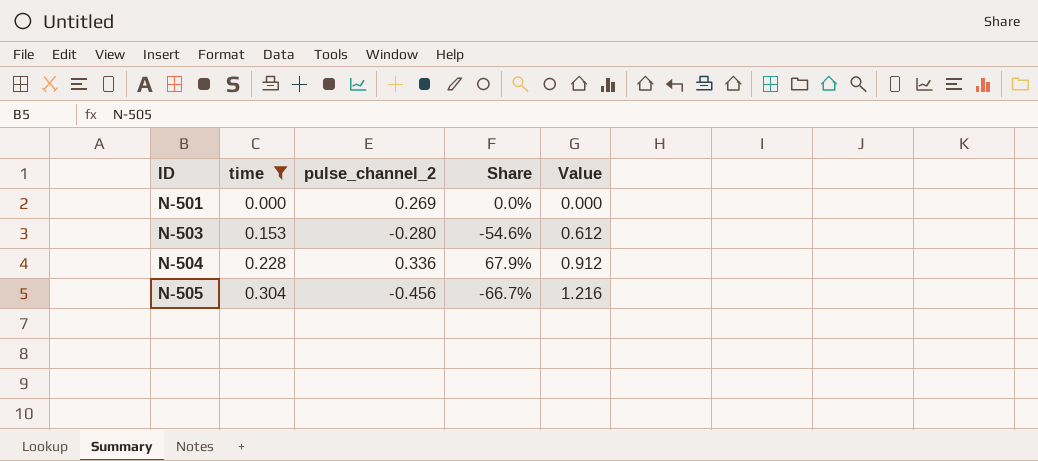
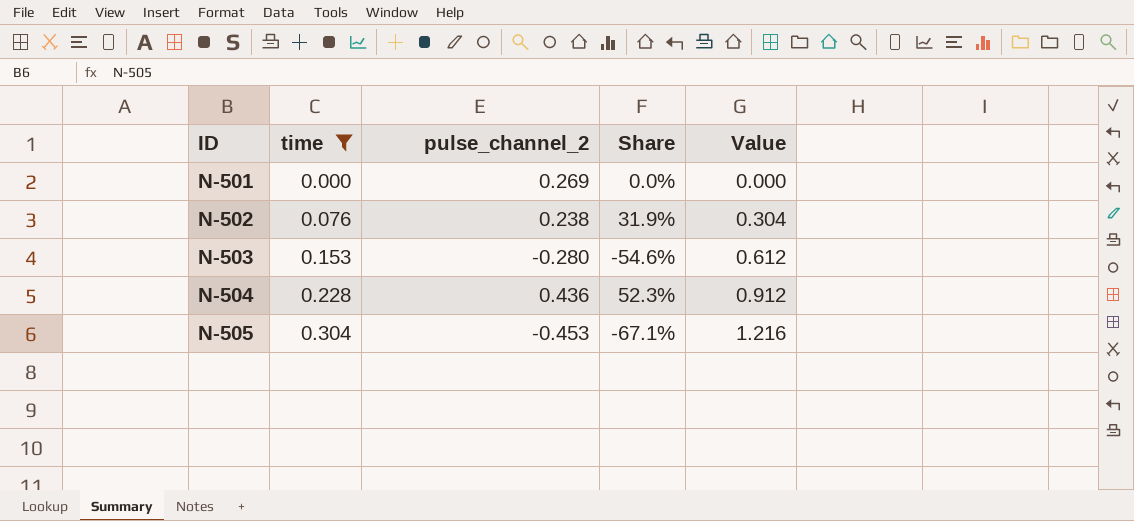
row N-502: none -> 0.076 | 0.238 | 31.9% | 0.304
N-504 | pulse_channel_2: 0.336 -> 0.436
N-504 | Share: 67.9% -> 52.3%
N-505 | pulse_channel_2: -0.456 -> -0.453
N-505 | Share: -66.7% -> -67.1%

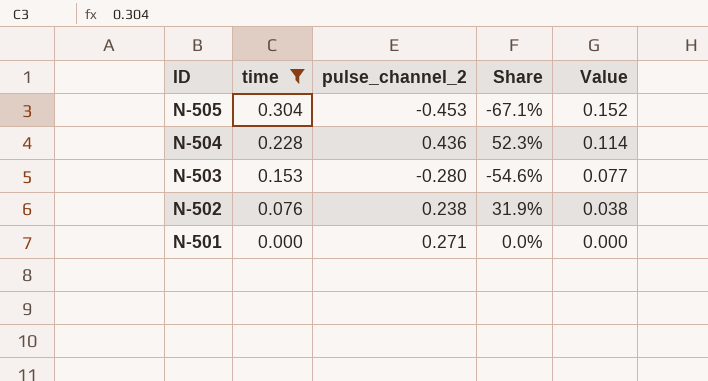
row order: ID ascending -> ID descending
column Value | formula: [time] * 4 -> [time] * 0.5
N-501 | pulse_channel_2: 0.269 -> 0.271

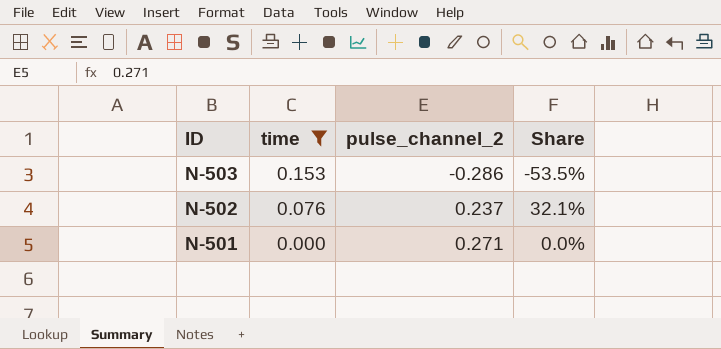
column Value | formula: [time] * 0.5 -> none
row N-505: 0.304 | -0.453 | -67.1% | 0.152 -> none
row N-504: 0.228 | 0.436 | 52.3% | 0.114 -> none
N-503 | pulse_channel_2: -0.280 -> -0.286
N-503 | Share: -54.6% -> -53.5%
N-502 | pulse_channel_2: 0.238 -> 0.237
N-502 | Share: 31.9% -> 32.1%

